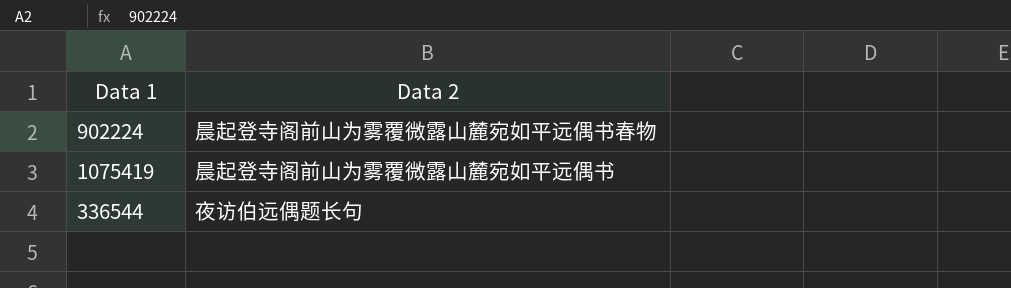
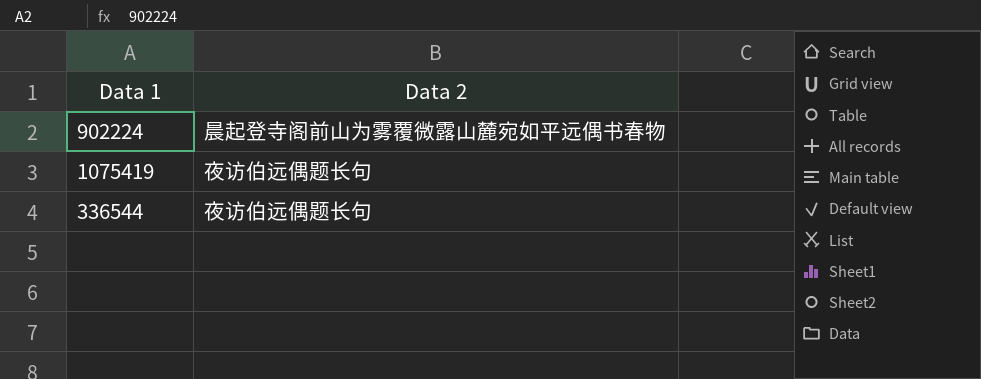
1075419 | Data 2: 晨起登寺阁前山为雾覆微露山麓宛如平远偶书 -> 夜访伯远偶题长句

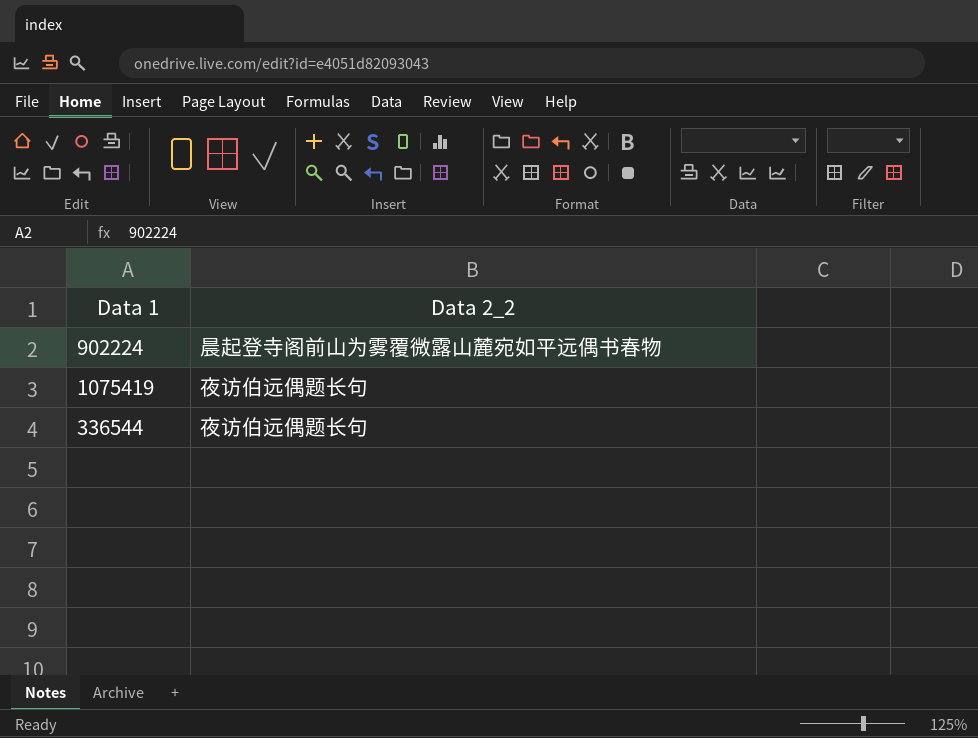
column name: Data 2 -> Data 2_2

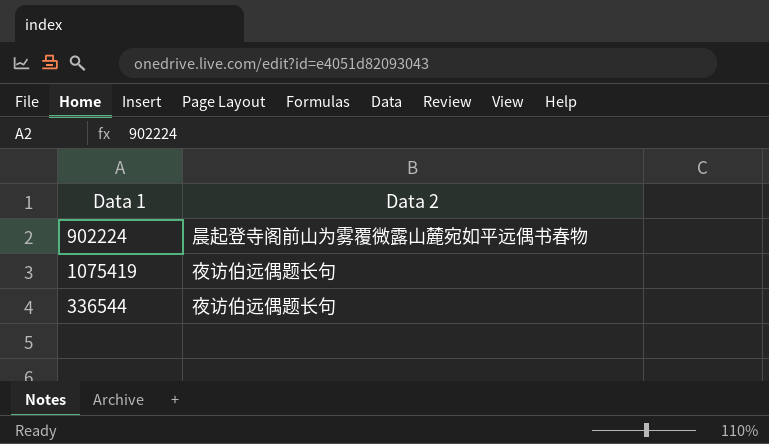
column name: Data 2_2 -> Data 2

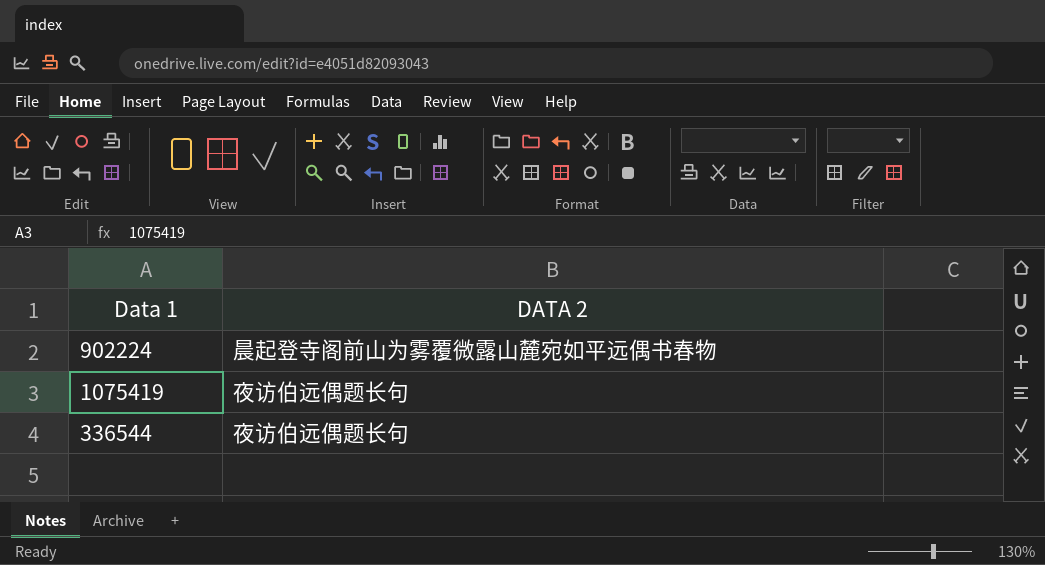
column name: Data 2 -> DATA 2

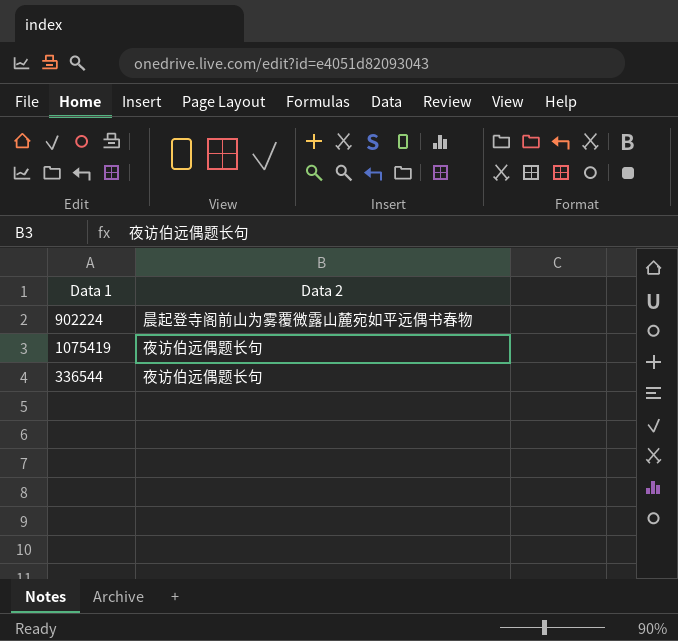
column name: DATA 2 -> Data 2

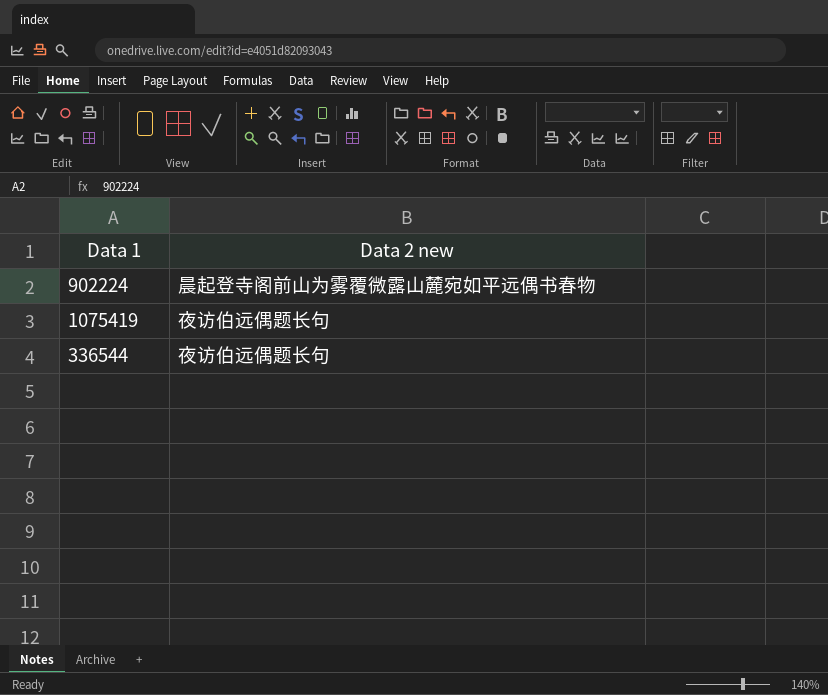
column name: Data 2 -> Data 2 new

